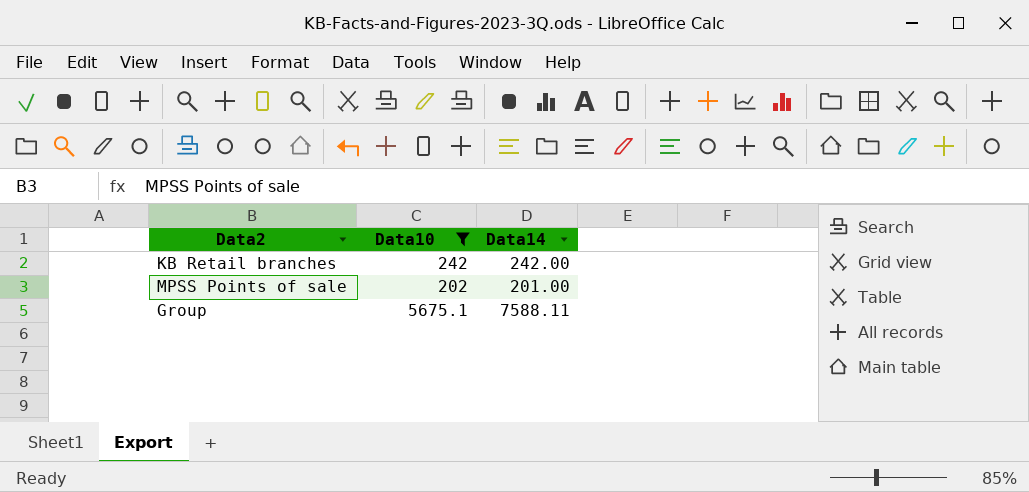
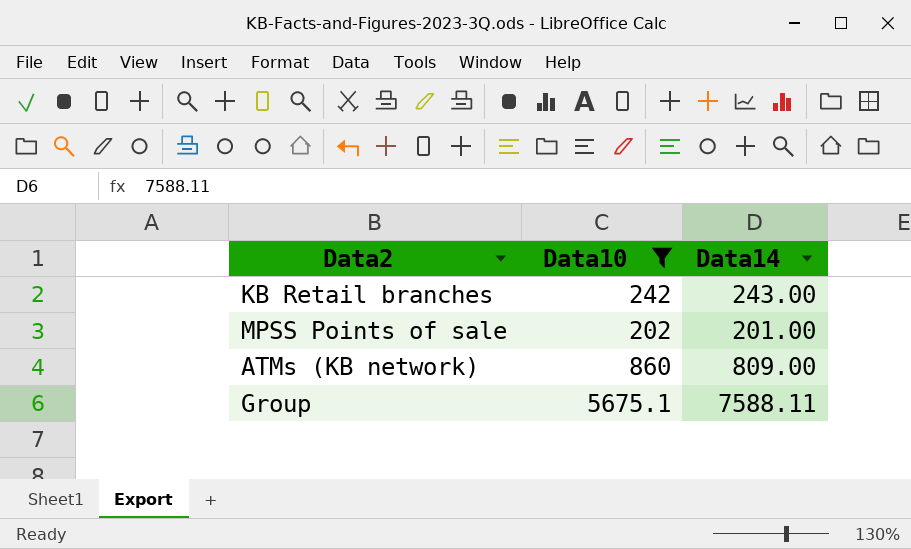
KB Retail branches | Data14: 242.00 -> 243.00
row ATMs (KB network): none -> 860 | 809.00

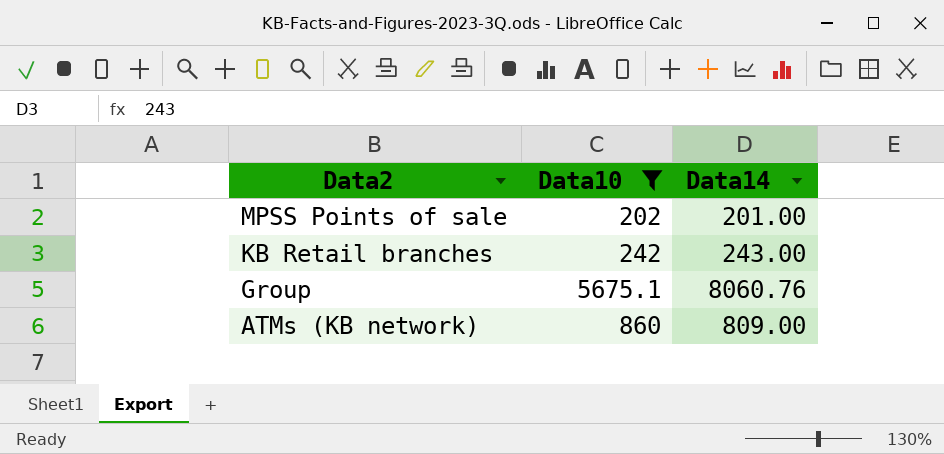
row order: none -> Data2 descending
Group | Data14: 7588.11 -> 8060.76

